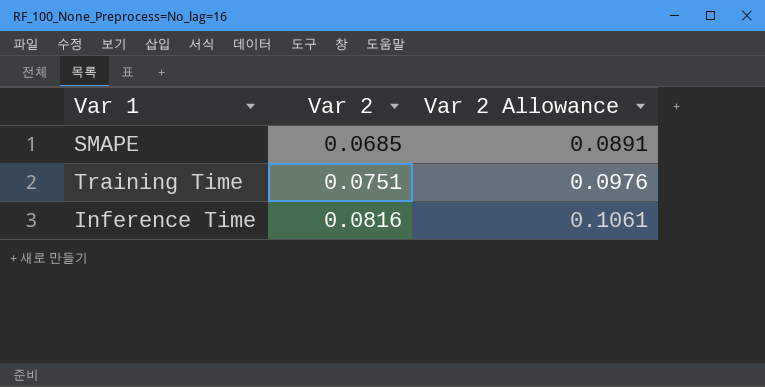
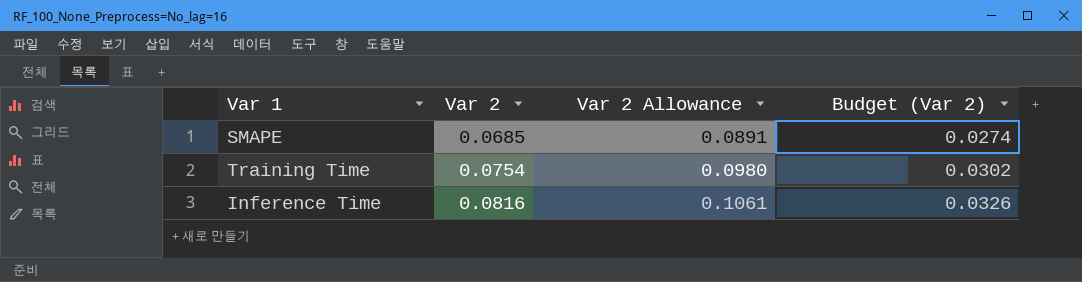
column Budget (Var 2) | formula: none -> [Var 2] * 0.4
Training Time | Var 2: 0.0751 -> 0.0754
Training Time | Var 2 Allowance: 0.0976 -> 0.0980

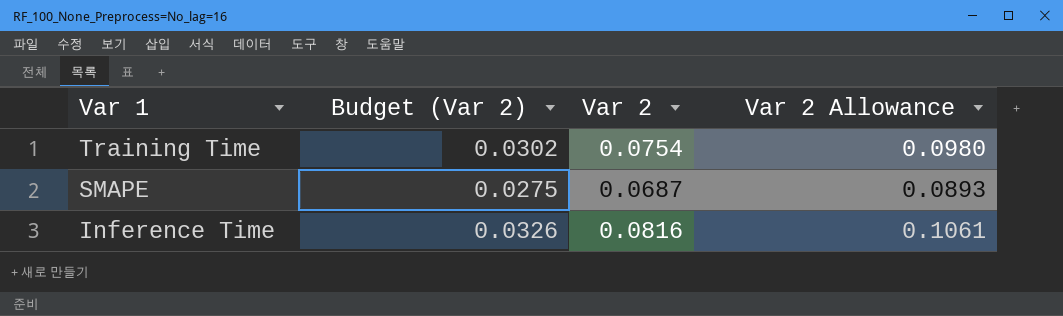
row order: Var 2 ascending -> Var 1 descending
column Budget (Var 2) | position: 4 -> 2
SMAPE | Budget (Var 2): 0.0274 -> 0.0275
SMAPE | Var 2: 0.0685 -> 0.0687
SMAPE | Var 2 Allowance: 0.0891 -> 0.0893

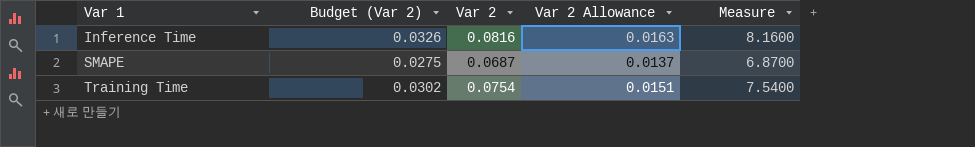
row order: Var 1 descending -> Var 1 ascending
column Var 2 Allowance | formula: [Var 2] * 1.3 -> [Var 2] * 0.2
column Measure | formula: none -> [Var 2] * 100

